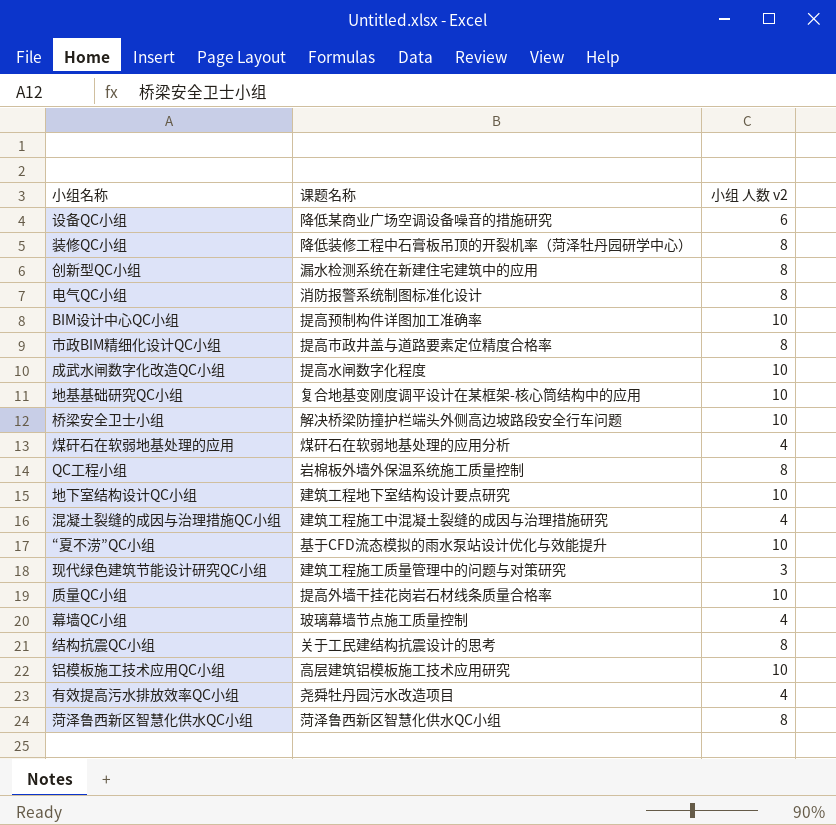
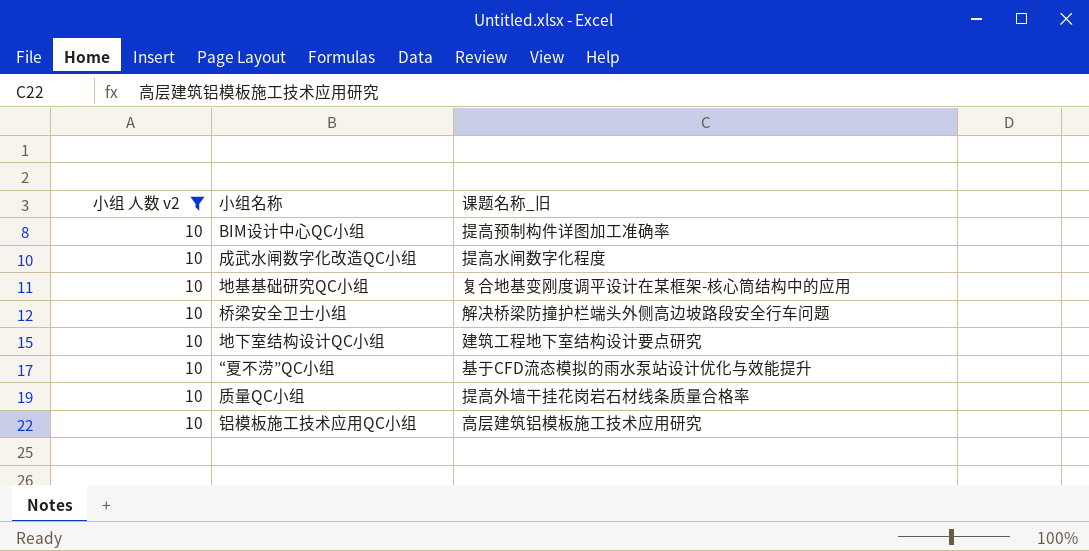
filter: none -> 小组 人数 v2 = 10
column 小组 人数 v2 | position: 3 -> 1
column name: 课题名称 -> 课题名称_旧

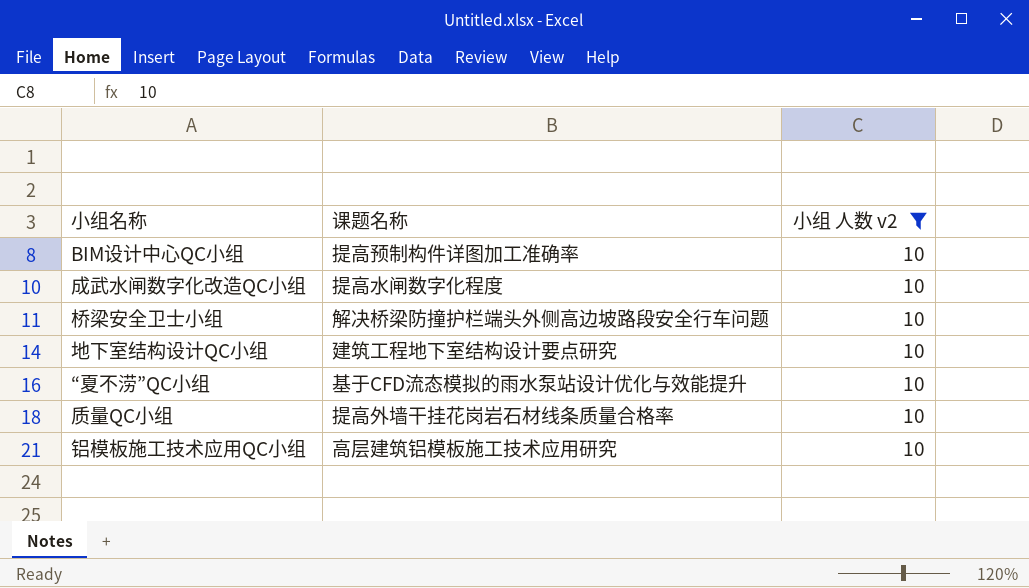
column name: 课题名称_旧 -> 课题名称
column 小组 人数 v2 | position: 1 -> 3
row 地基基础研究QC小组: 10 | 复合地基变刚度调平设计在某框架-核心筒结构中的应用 -> none

